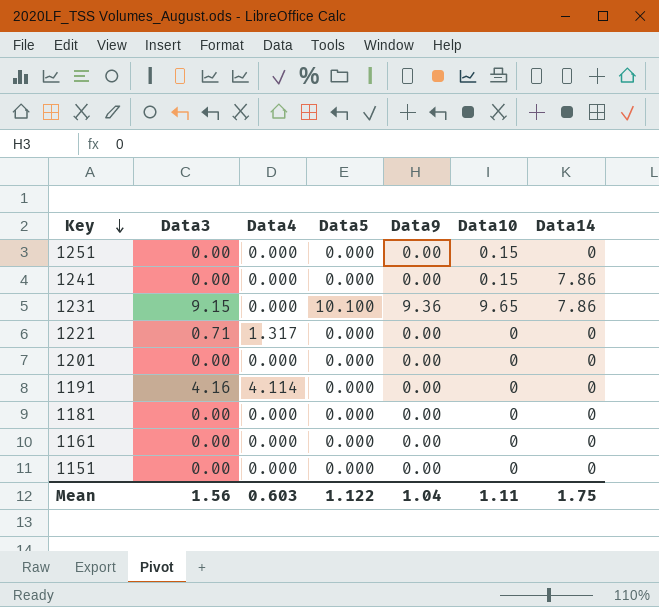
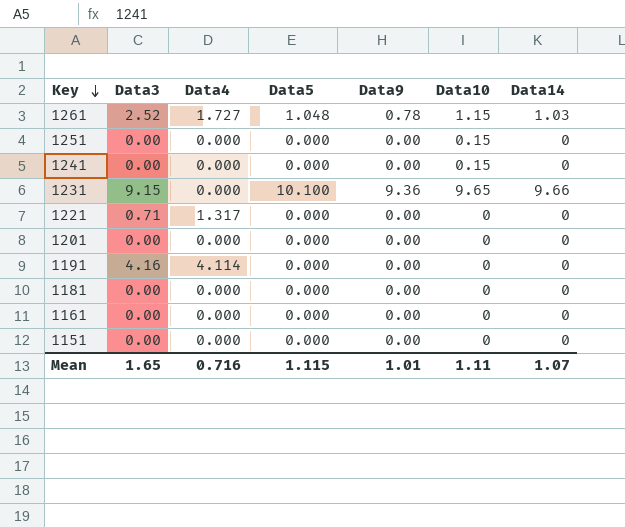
row 1261: none -> 2.52 | 1.727 | 1.048 | 0.78 | 1.15 | 1.03
1241 | Data14: 7.86 -> 0
1231 | Data14: 7.86 -> 9.66
Mean | Data3: 1.56 -> 1.65
Mean | Data4: 0.603 -> 0.716
Mean | Data5: 1.122 -> 1.115
Mean | Data9: 1.04 -> 1.01
Mean | Data14: 1.75 -> 1.07

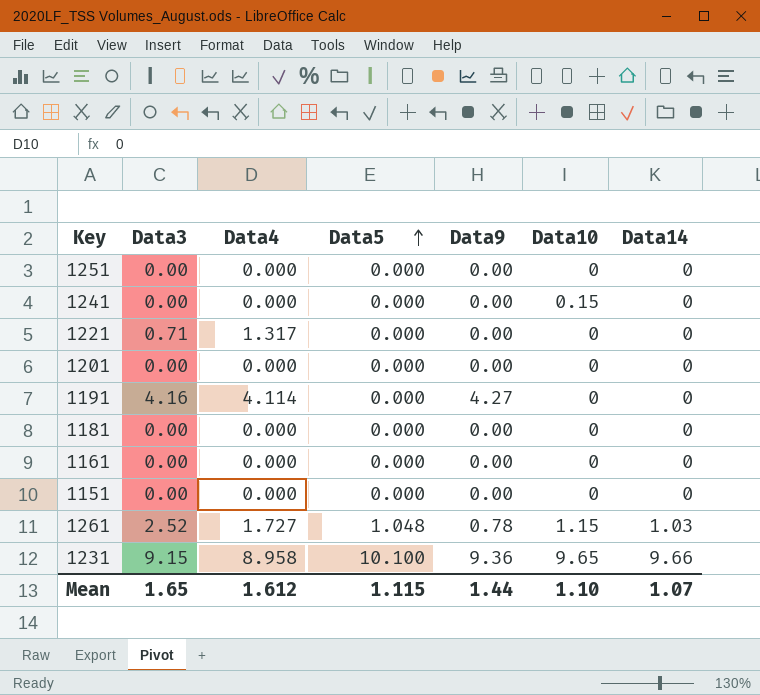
row order: Key descending -> Data5 ascending
1251 | Data10: 0.15 -> 0
1191 | Data9: 0.00 -> 4.27
1231 | Data4: 0.000 -> 8.958
Mean | Data4: 0.716 -> 1.612
Mean | Data9: 1.01 -> 1.44
Mean | Data10: 1.11 -> 1.10

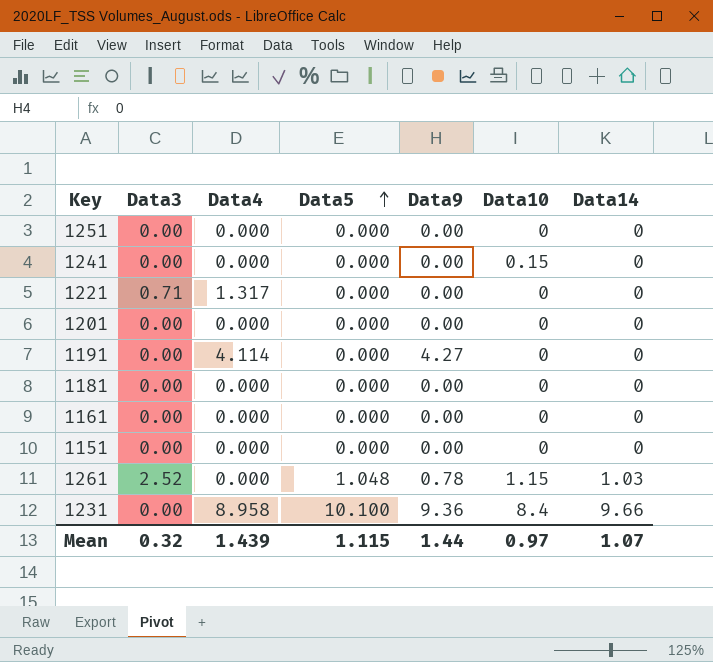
1191 | Data3: 4.16 -> 0.00
1261 | Data4: 1.727 -> 0.000
1231 | Data3: 9.15 -> 0.00
1231 | Data10: 9.65 -> 8.4
Mean | Data3: 1.65 -> 0.32
Mean | Data4: 1.612 -> 1.439
Mean | Data10: 1.10 -> 0.97

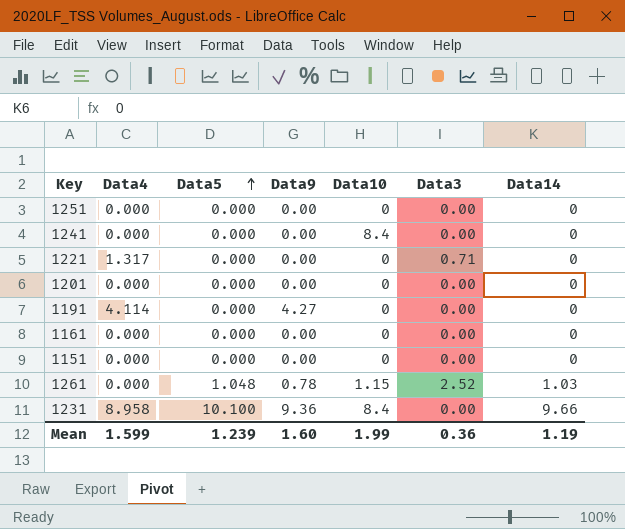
column Data3 | position: 2 -> 6
row 1181: 0.00 | 0.000 | 0.000 | 0.00 | 0 | 0 -> none
1241 | Data10: 0.15 -> 8.4
Mean | Data4: 1.439 -> 1.599
Mean | Data5: 1.115 -> 1.239
Mean | Data9: 1.44 -> 1.60
Mean | Data10: 0.97 -> 1.99
Mean | Data3: 0.32 -> 0.36
Mean | Data14: 1.07 -> 1.19

